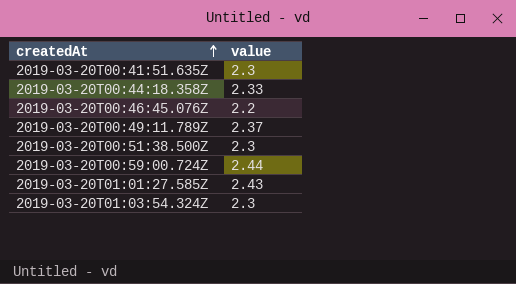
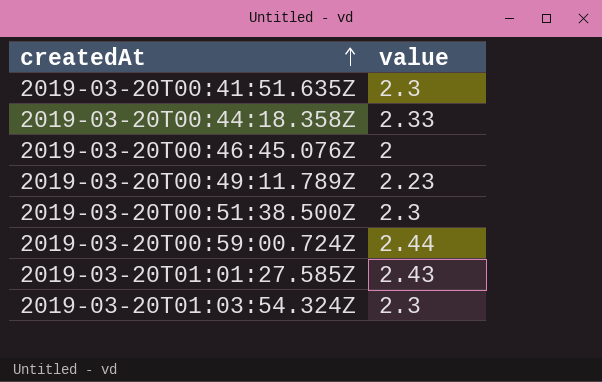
2019-03-20T00:46:45.076Z | value: 2.2 -> 2
2019-03-20T00:49:11.789Z | value: 2.37 -> 2.23

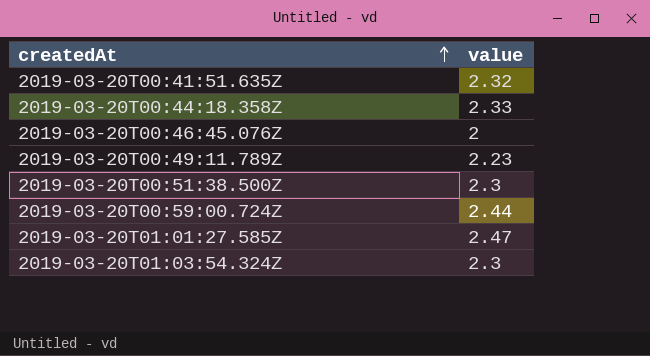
2019-03-20T00:41:51.635Z | value: 2.3 -> 2.32
2019-03-20T01:01:27.585Z | value: 2.43 -> 2.47

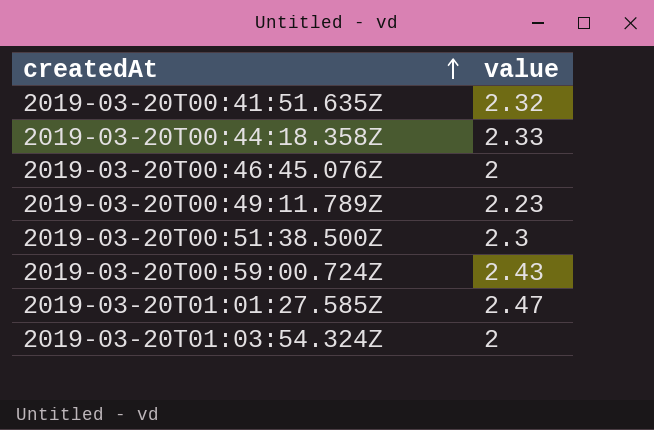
2019-03-20T00:59:00.724Z | value: 2.44 -> 2.43
2019-03-20T01:03:54.324Z | value: 2.3 -> 2

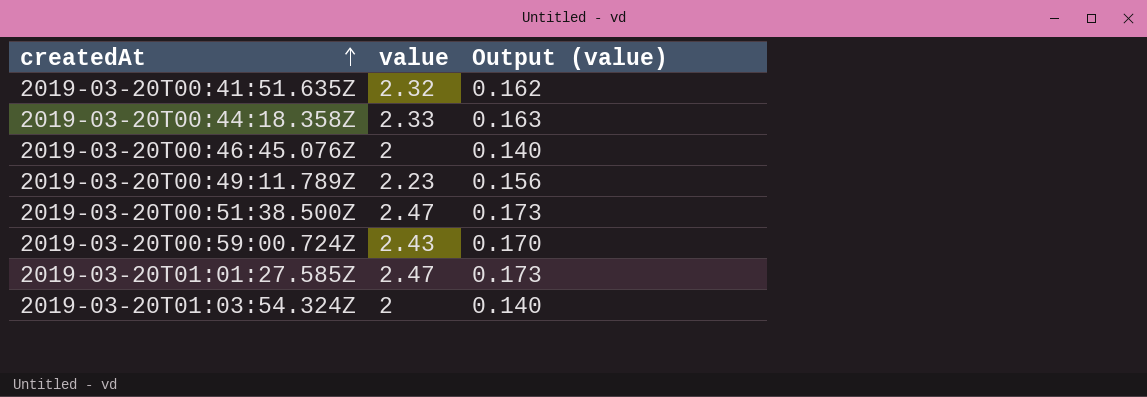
column Output (value) | formula: none -> [value] * 0.07
2019-03-20T00:51:38.500Z | value: 2.3 -> 2.47

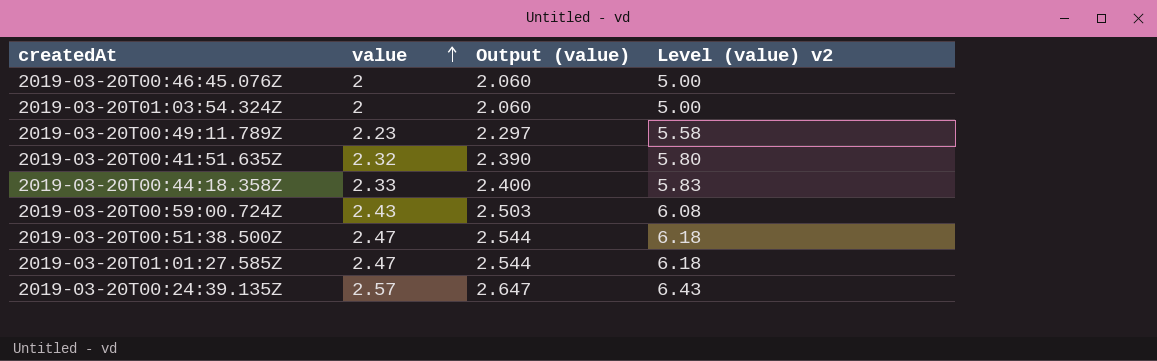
row order: createdAt ascending -> value ascending
column Output (value) | formula: [value] * 0.07 -> [value] * 1.03
column Level (value) v2 | formula: none -> [value] * 2.5
row 2019-03-20T00:24:39.135Z: none -> 2.57 | 2.647 | 6.43

